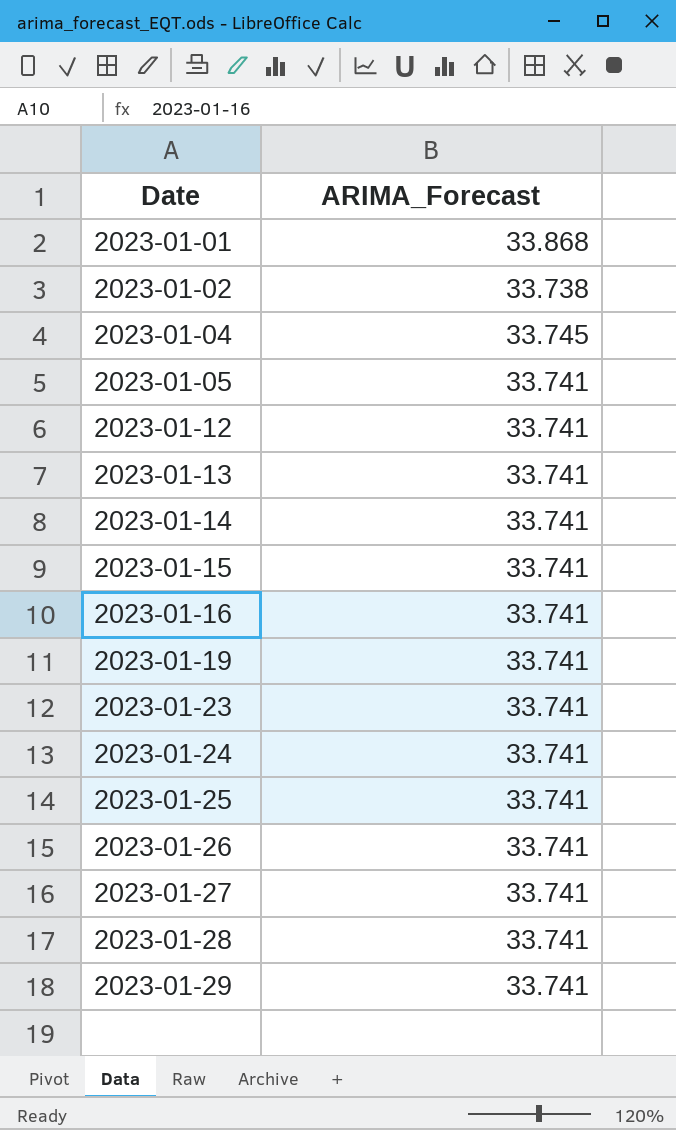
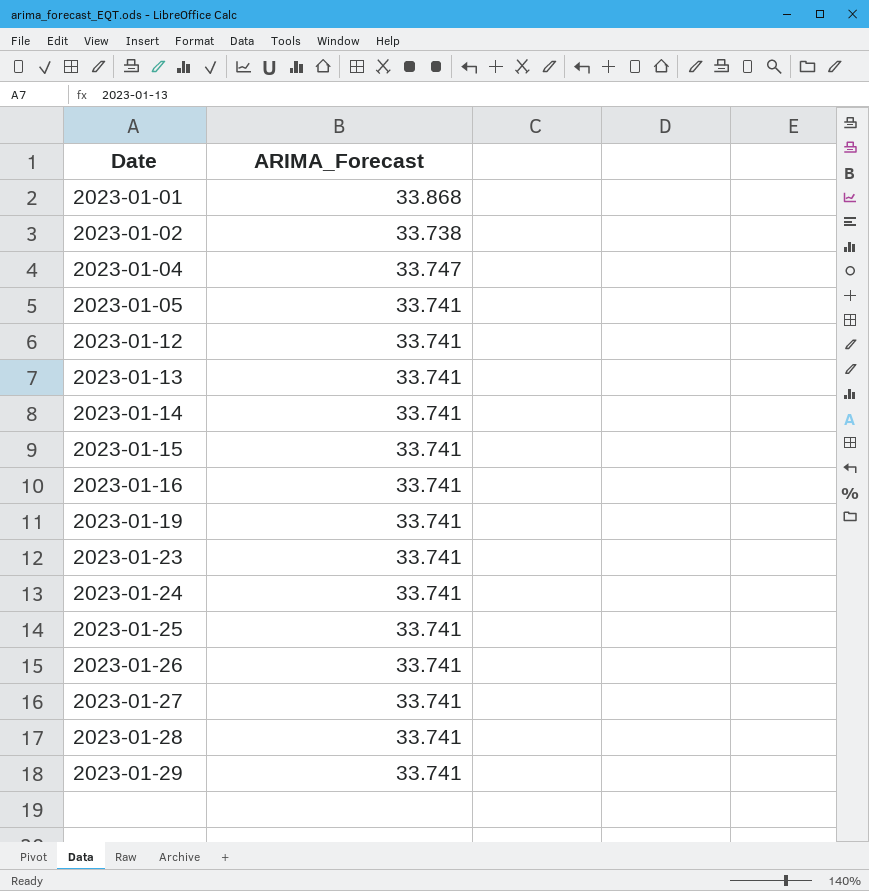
2023-01-04 | ARIMA_Forecast: 33.745 -> 33.747

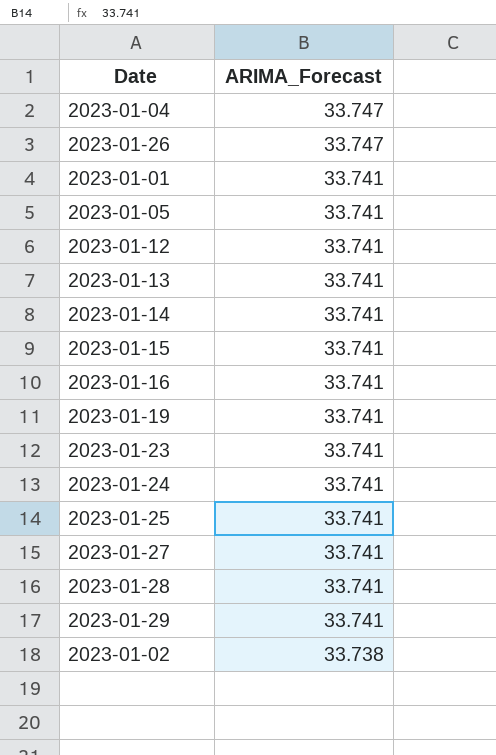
row order: Date ascending -> ARIMA_Forecast descending
2023-01-26 | ARIMA_Forecast: 33.741 -> 33.747
2023-01-01 | ARIMA_Forecast: 33.868 -> 33.741

